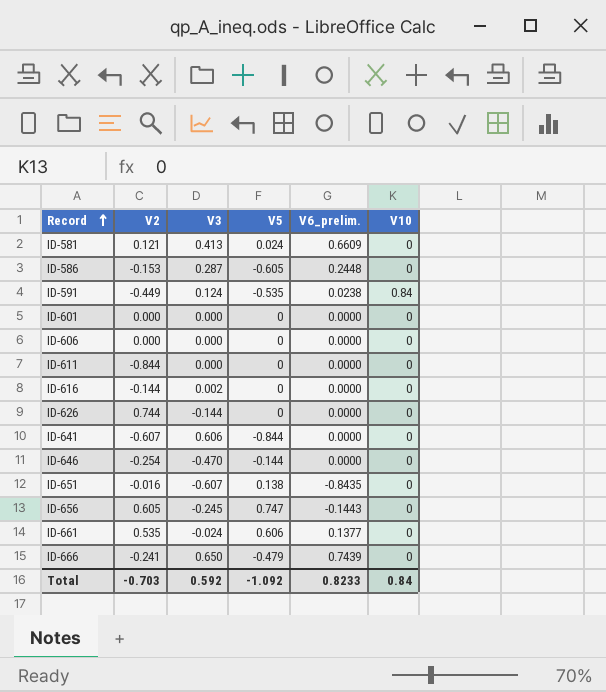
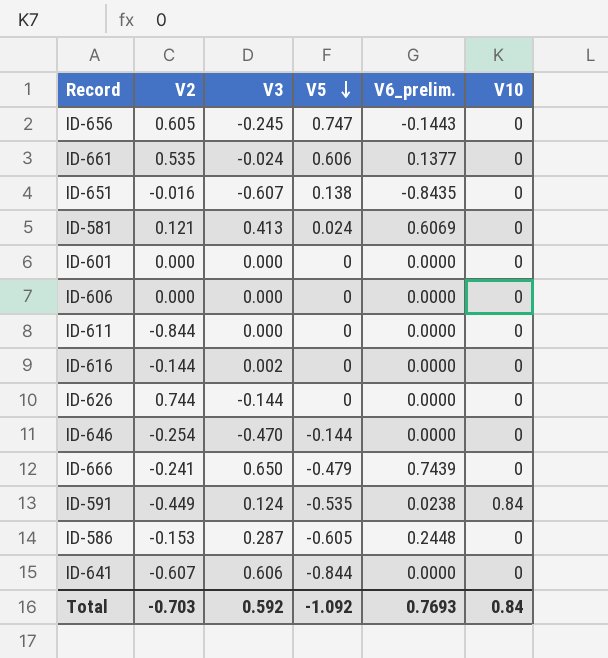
row order: Record ascending -> V5 descending
ID-581 | V6_prelim.: 0.6609 -> 0.6069
Total | V6_prelim.: 0.8233 -> 0.7693

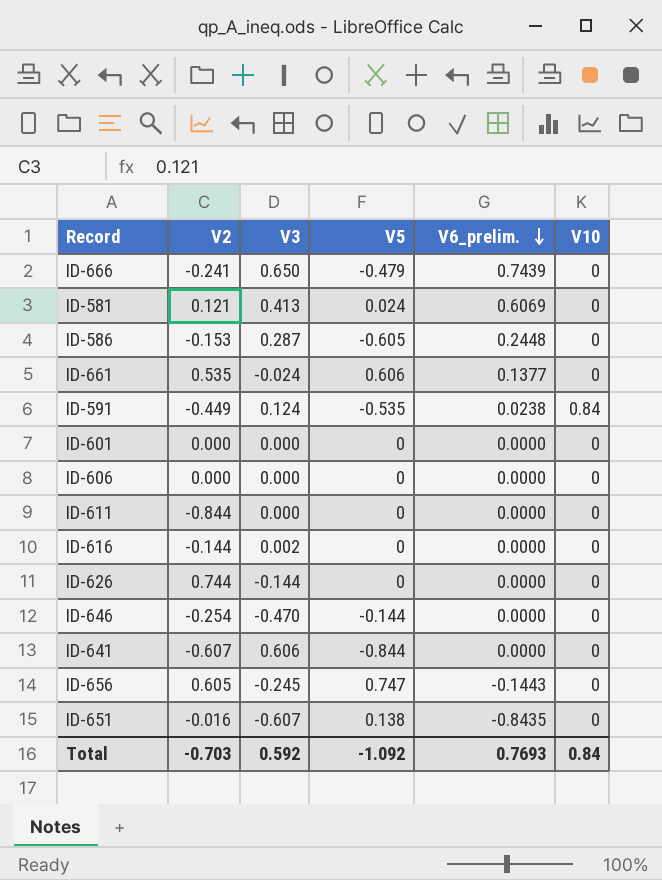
row order: V5 descending -> V6_prelim. descending

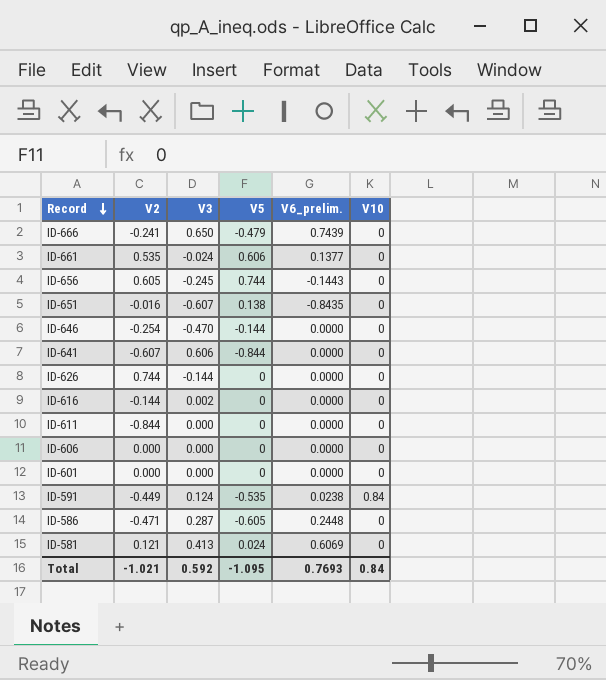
row order: V6_prelim. descending -> Record descending
ID-656 | V5: 0.747 -> 0.744
ID-586 | V2: -0.153 -> -0.471
Total | V2: -0.703 -> -1.021
Total | V5: -1.092 -> -1.095

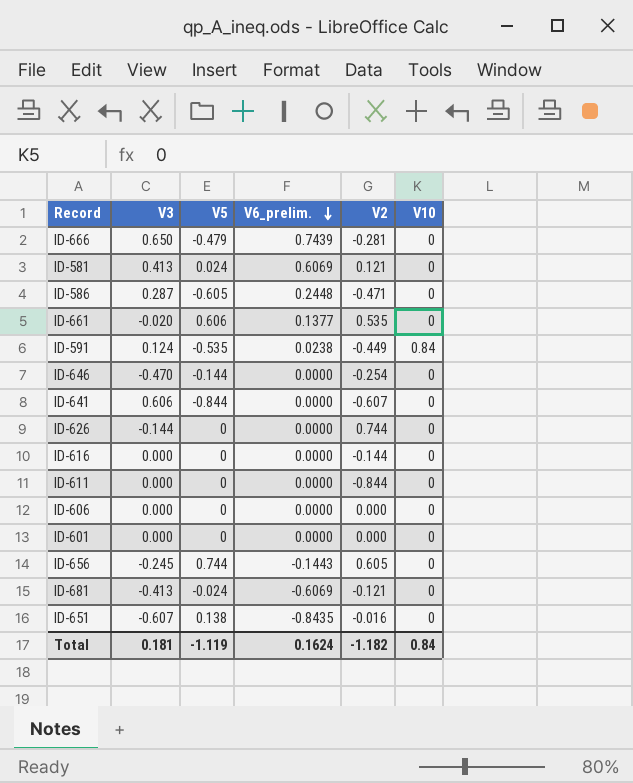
row order: Record descending -> V6_prelim. descending
column V2 | position: 2 -> 5
ID-666 | V2: -0.241 -> -0.281
ID-661 | V3: -0.024 -> -0.020
ID-616 | V3: 0.002 -> 0.000
row ID-681: none -> -0.413 | -0.024 | -0.6069 | -0.121 | 0
Total | V3: 0.592 -> 0.181
Total | V5: -1.095 -> -1.119
Total | V6_prelim.: 0.7693 -> 0.1624
Total | V2: -1.021 -> -1.182

